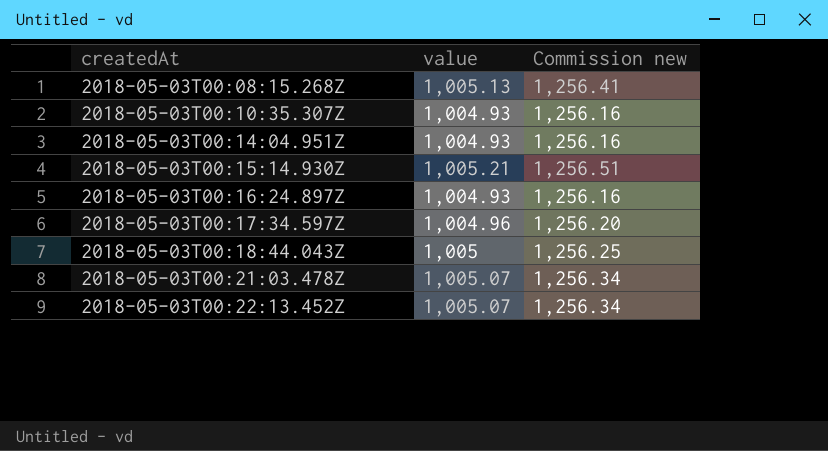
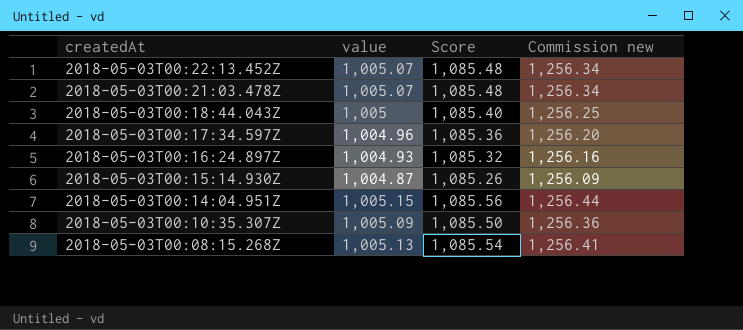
row order: createdAt ascending -> createdAt descending
column Score | formula: none -> [value] * 1.08
2018-05-03T00:15:14.930Z | value: 1,005.21 -> 1,004.87
2018-05-03T00:15:14.930Z | Commission new: 1,256.51 -> 1,256.09
2018-05-03T00:14:04.951Z | value: 1,004.93 -> 1,005.15
2018-05-03T00:14:04.951Z | Commission new: 1,256.16 -> 1,256.44
2018-05-03T00:10:35.307Z | value: 1,004.93 -> 1,005.09
2018-05-03T00:10:35.307Z | Commission new: 1,256.16 -> 1,256.36

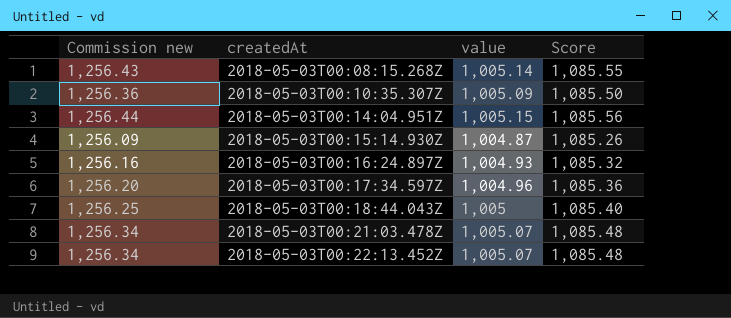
row order: createdAt descending -> createdAt ascending
column Commission new | position: 4 -> 1
2018-05-03T00:08:15.268Z | Commission new: 1,256.41 -> 1,256.43
2018-05-03T00:08:15.268Z | value: 1,005.13 -> 1,005.14
2018-05-03T00:08:15.268Z | Score: 1,085.54 -> 1,085.55

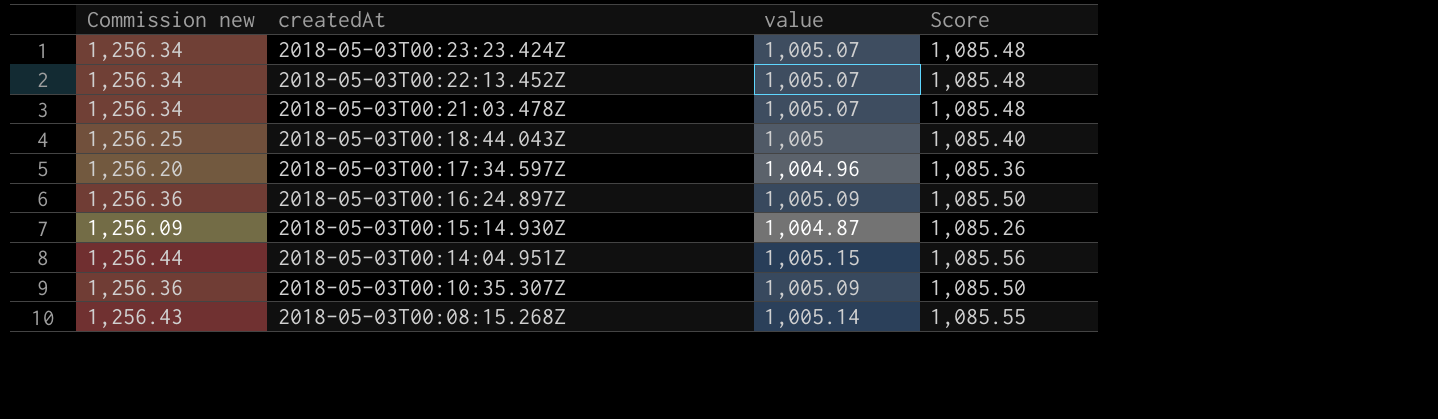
row order: createdAt ascending -> createdAt descending
row 2018-05-03T00:23:23.424Z: none -> 1,256.34 | 1,005.07 | 1,085.48
2018-05-03T00:16:24.897Z | Commission new: 1,256.16 -> 1,256.36
2018-05-03T00:16:24.897Z | value: 1,004.93 -> 1,005.09
2018-05-03T00:16:24.897Z | Score: 1,085.32 -> 1,085.50

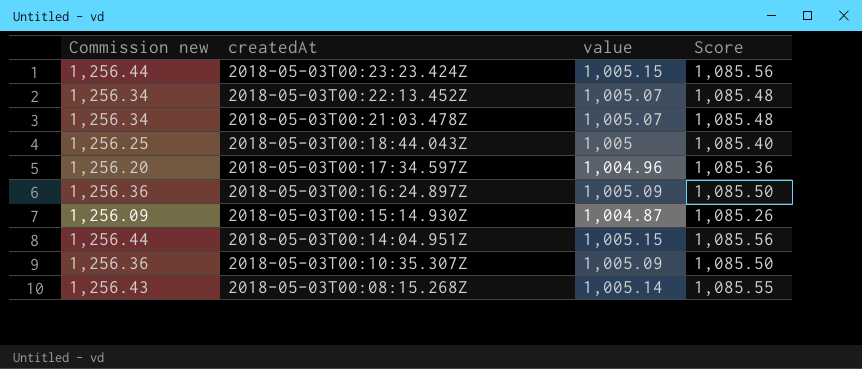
2018-05-03T00:23:23.424Z | Commission new: 1,256.34 -> 1,256.44
2018-05-03T00:23:23.424Z | value: 1,005.07 -> 1,005.15
2018-05-03T00:23:23.424Z | Score: 1,085.48 -> 1,085.56

